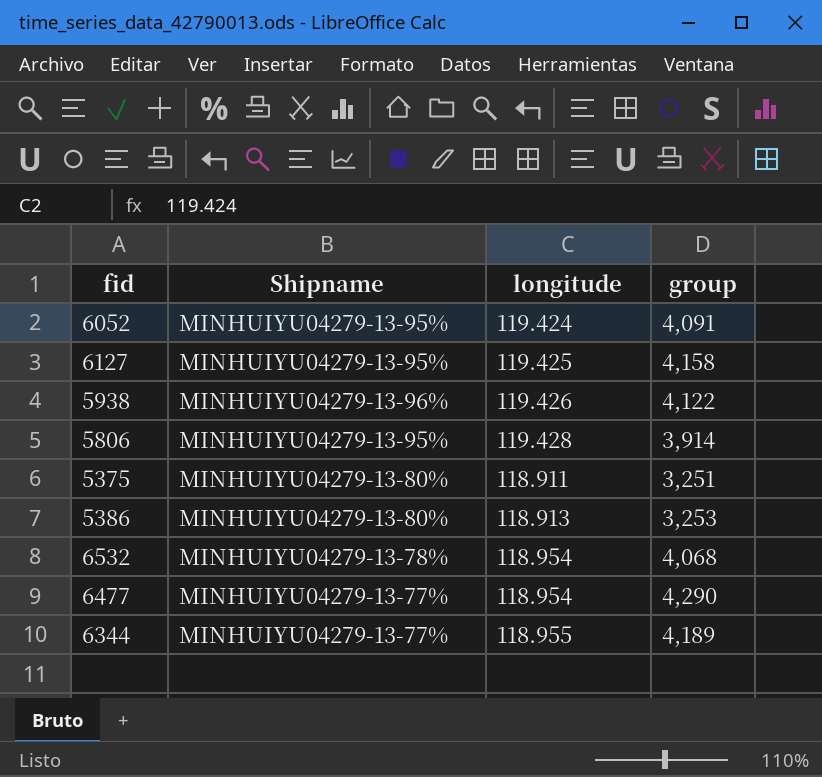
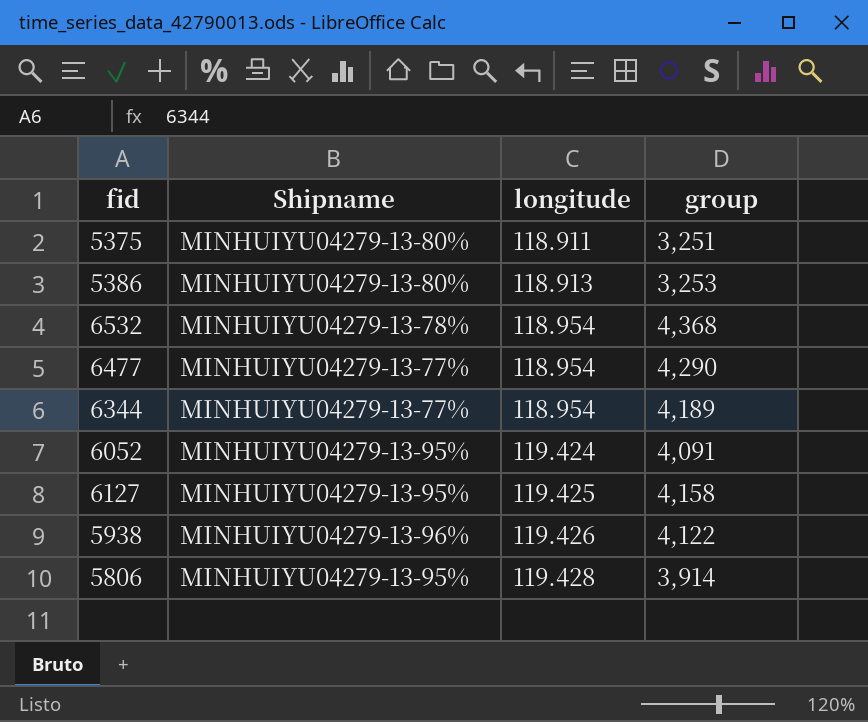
row order: none -> longitude ascending
6532 | group: 4,068 -> 4,368
6344 | longitude: 118.955 -> 118.954

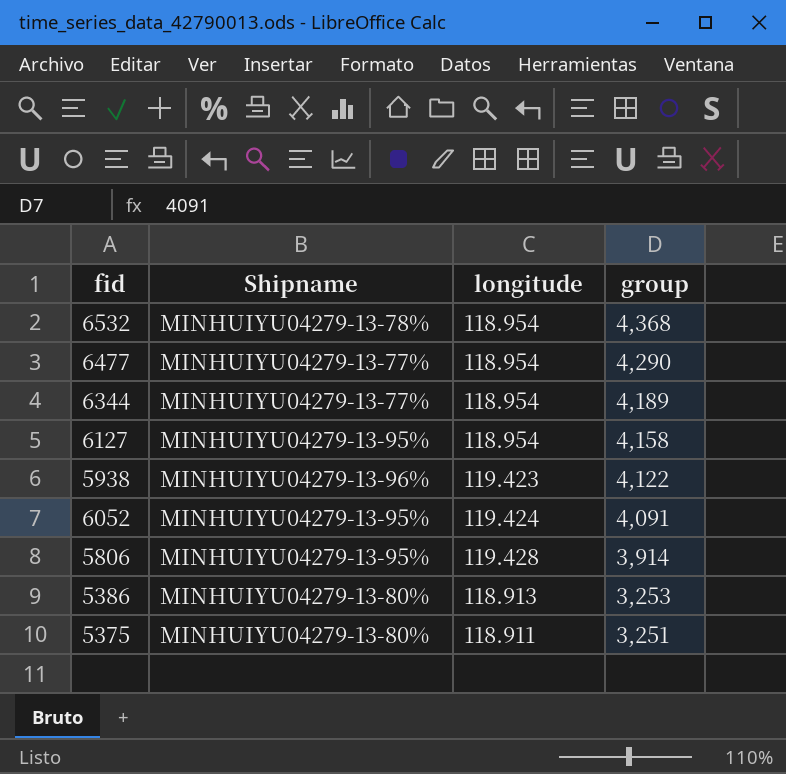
row order: longitude ascending -> group descending
6127 | longitude: 119.425 -> 118.954
5938 | longitude: 119.426 -> 119.423

